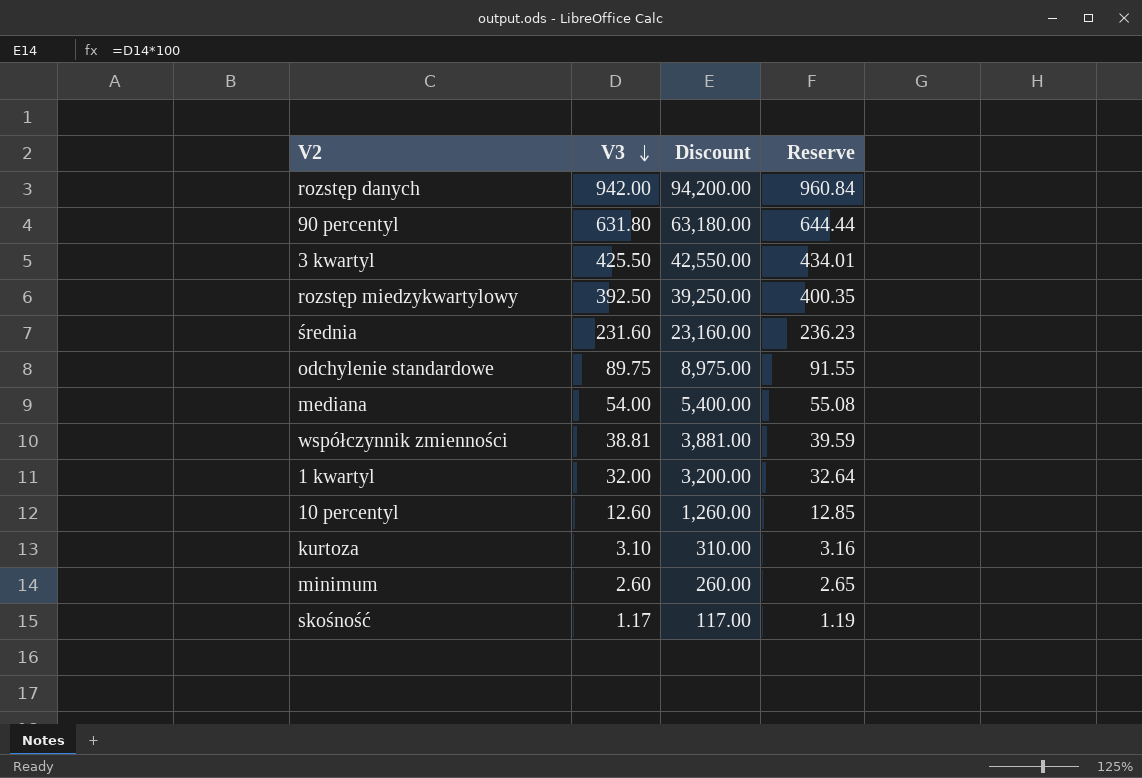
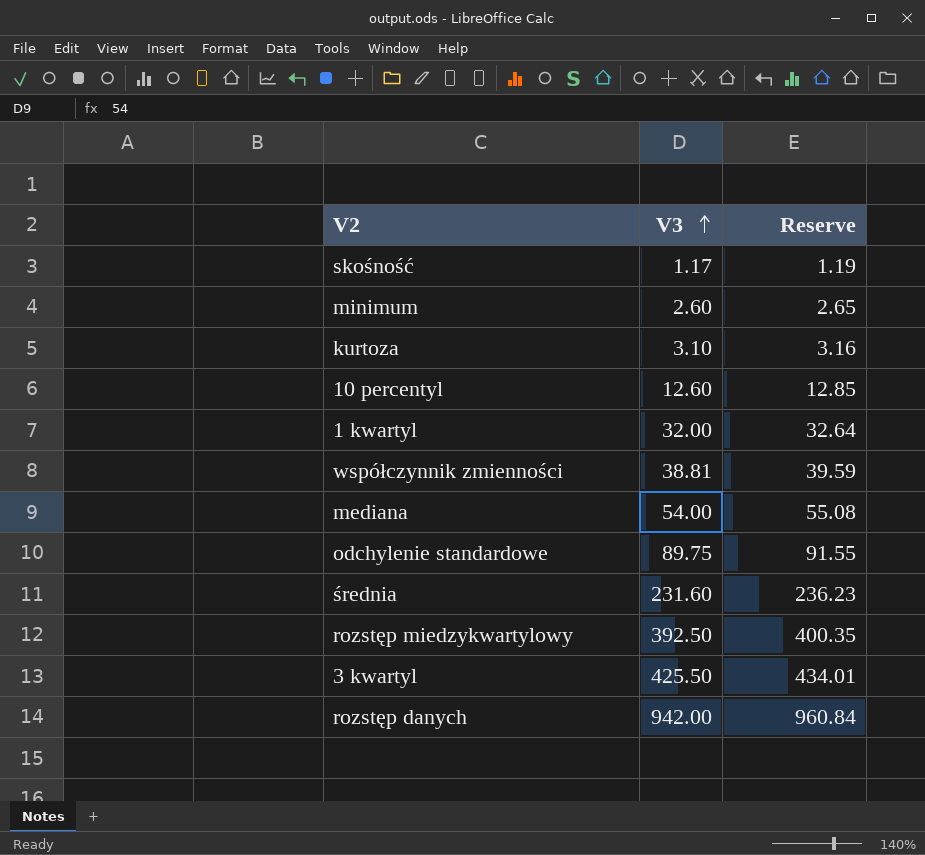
row order: V3 descending -> V3 ascending
column Discount | formula: [V3] * 100 -> none
row 90 percentyl: 631.80 | 63,180.00 | 644.44 -> none

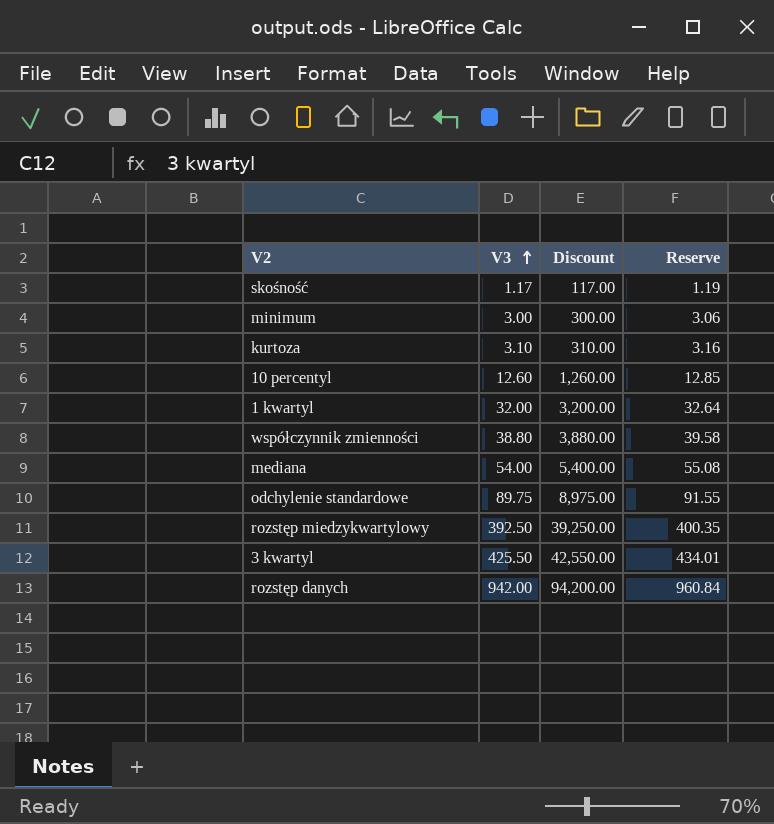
column Discount | formula: none -> [V3] * 100
row średnia: 231.60 | 236.23 -> none
minimum | V3: 2.60 -> 3.00
minimum | Reserve: 2.65 -> 3.06
współczynnik zmienności | V3: 38.81 -> 38.80
współczynnik zmienności | Reserve: 39.59 -> 39.58

